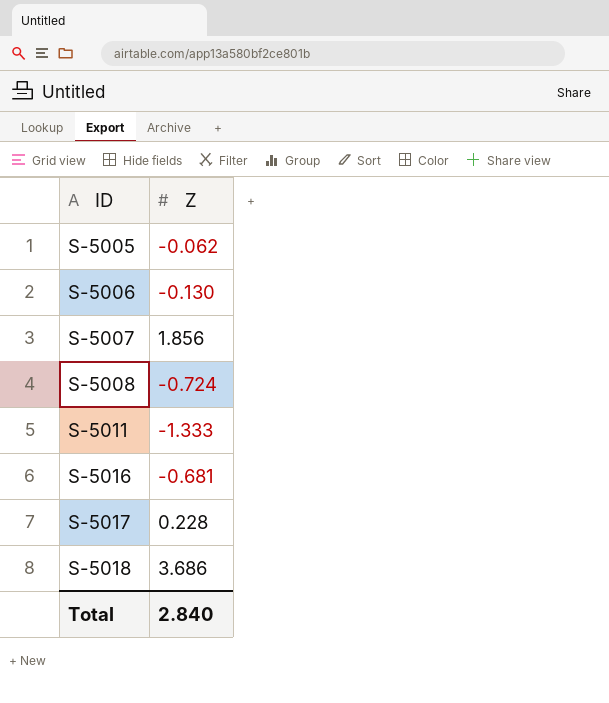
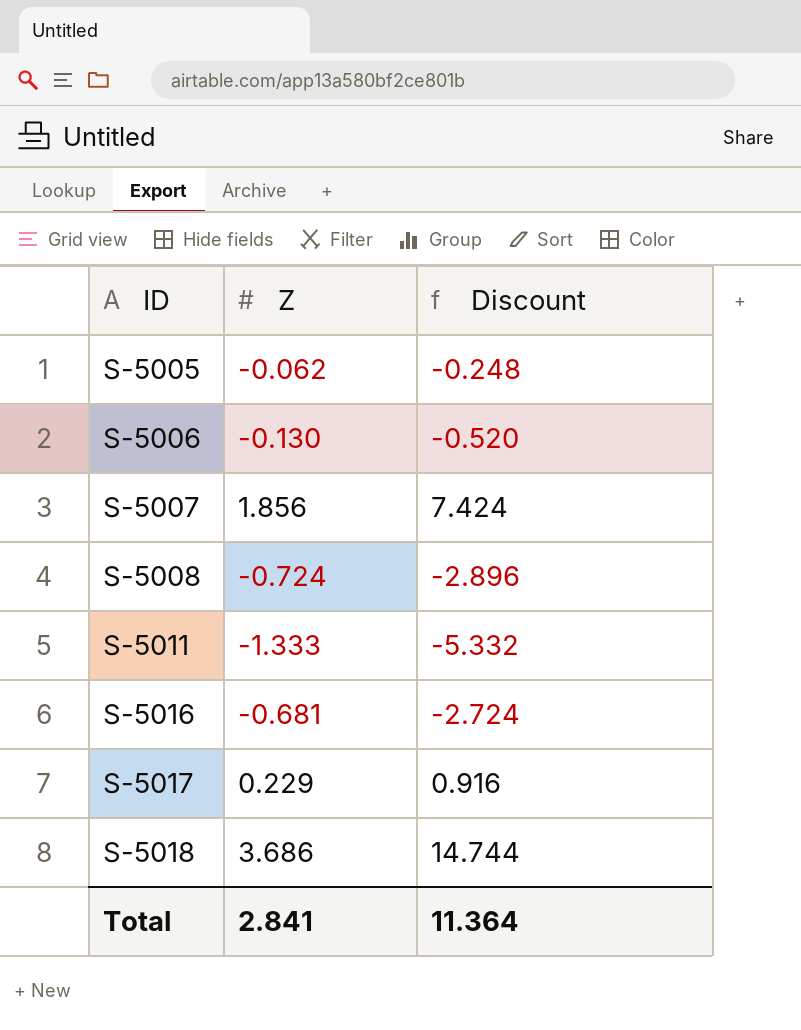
column Discount | formula: none -> [Z] * 4
S-5017 | Z: 0.228 -> 0.229
Total | Z: 2.840 -> 2.841

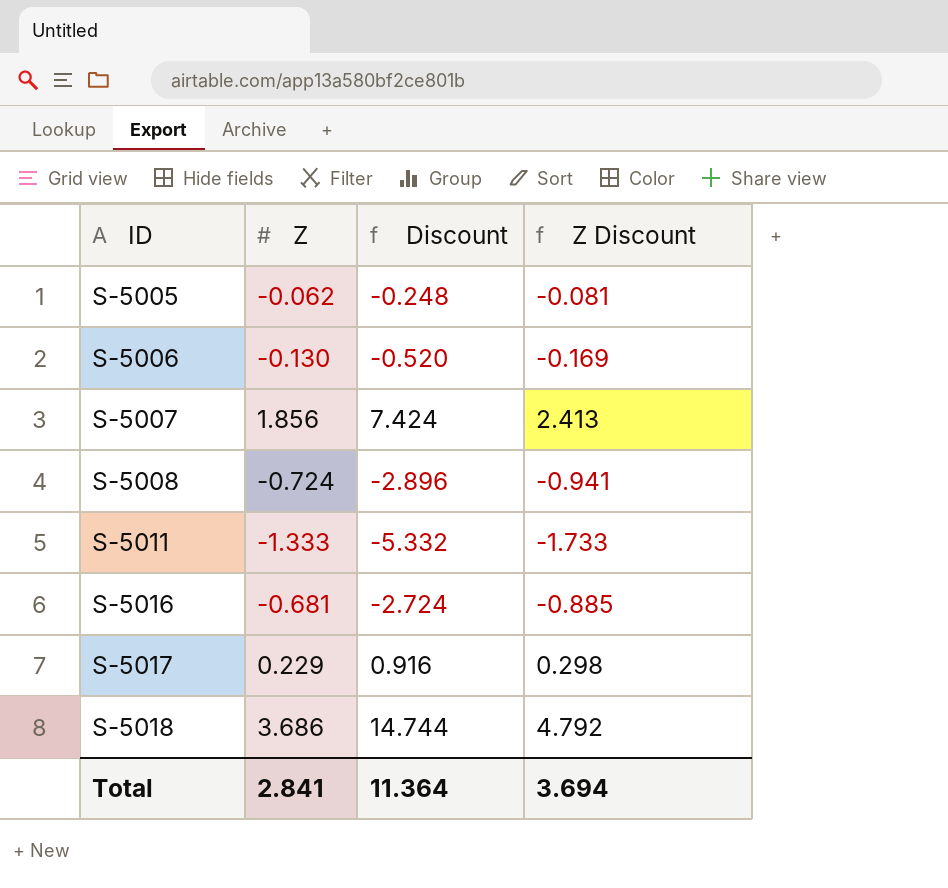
column Z Discount | formula: none -> [Z] * 1.3

